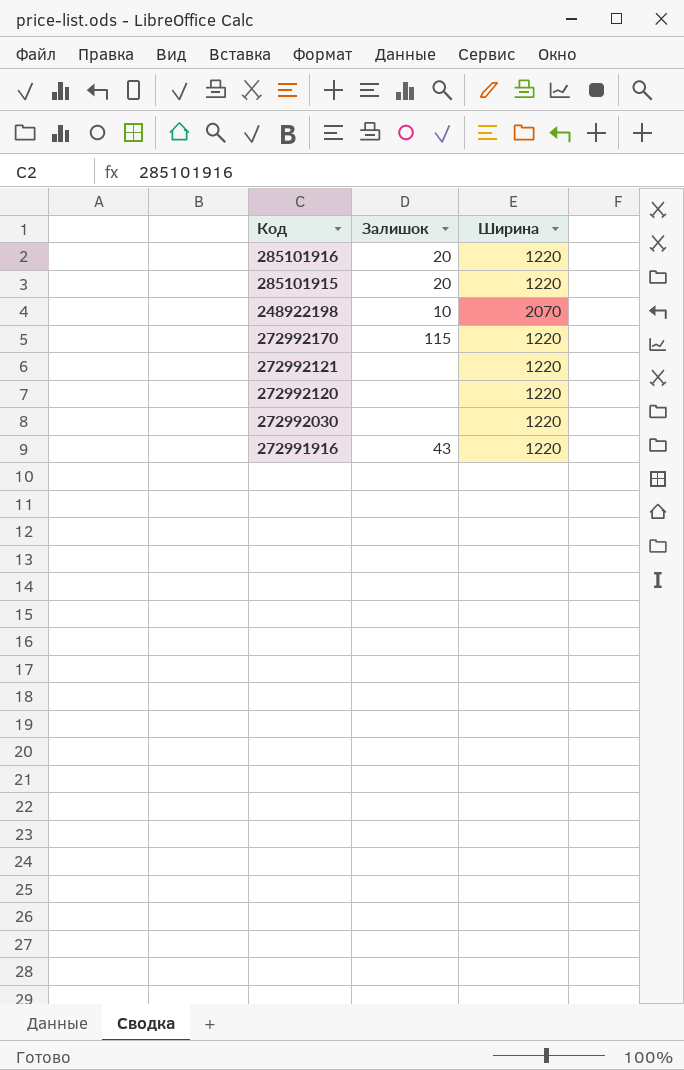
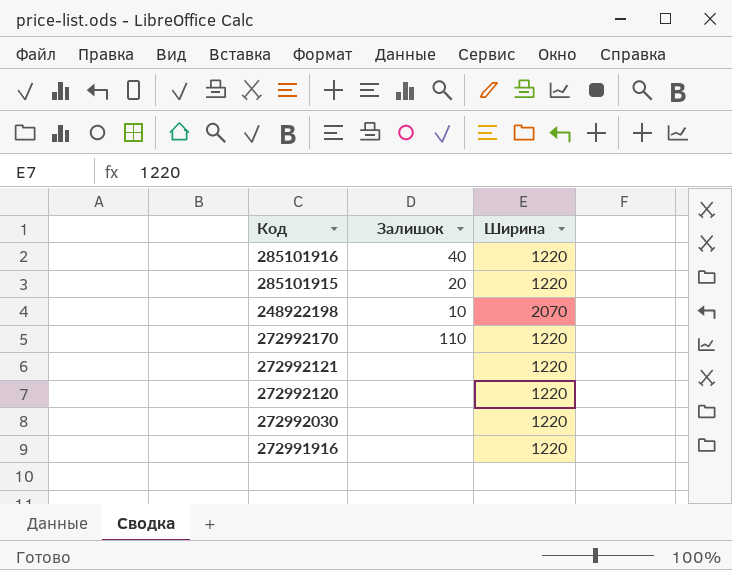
285101916 | Залишок: 20 -> 40
272992170 | Залишок: 115 -> 110
272991916 | Залишок: 43 -> none

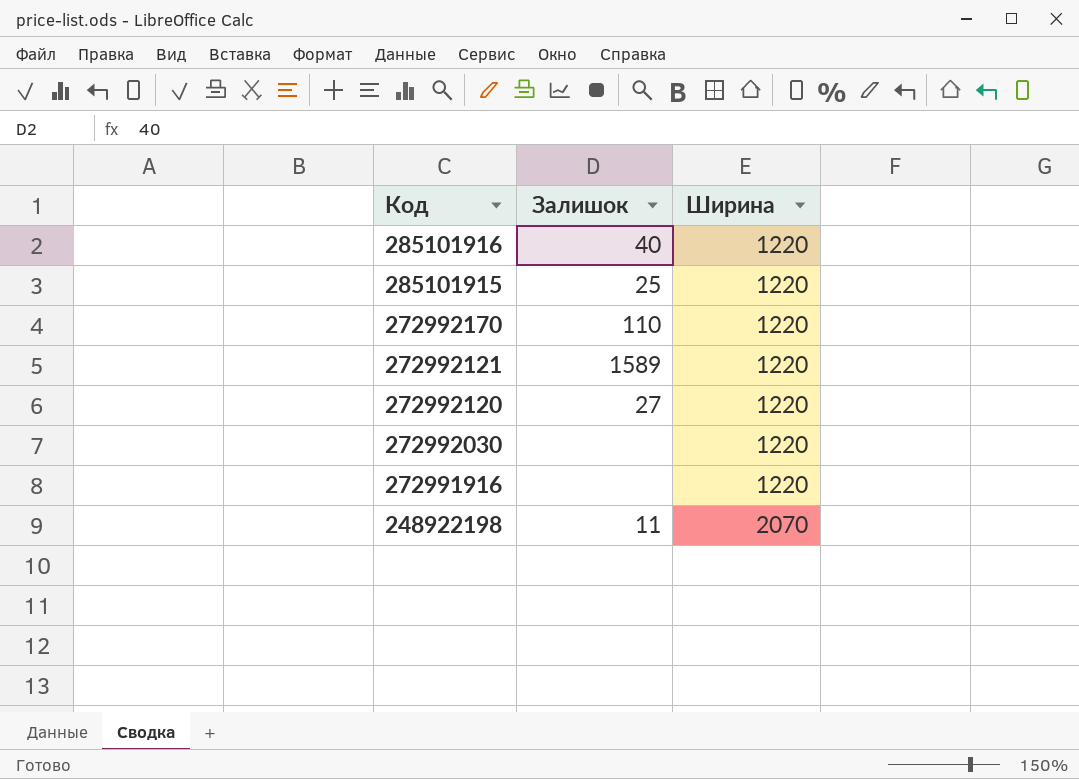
row order: none -> Код descending
285101915 | Залишок: 20 -> 25
272992121 | Залишок: none -> 1589
272992120 | Залишок: none -> 27
248922198 | Залишок: 10 -> 11

